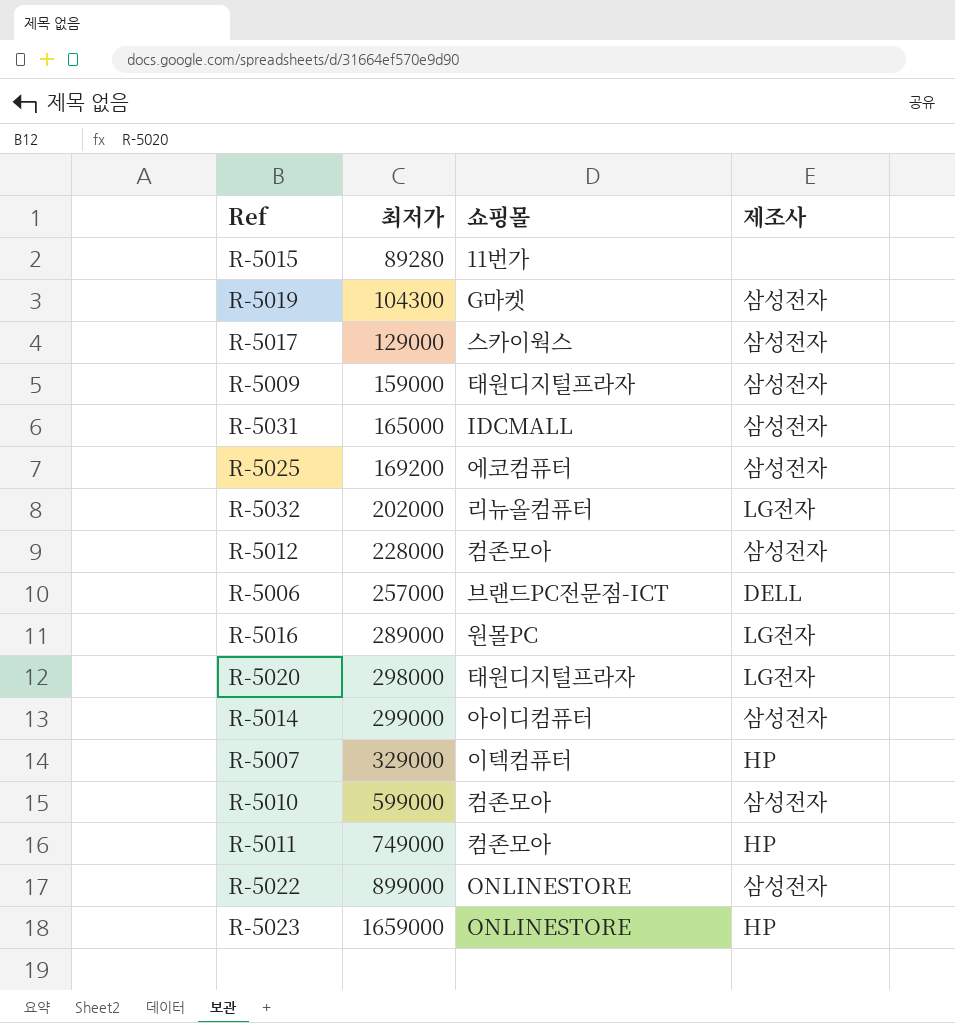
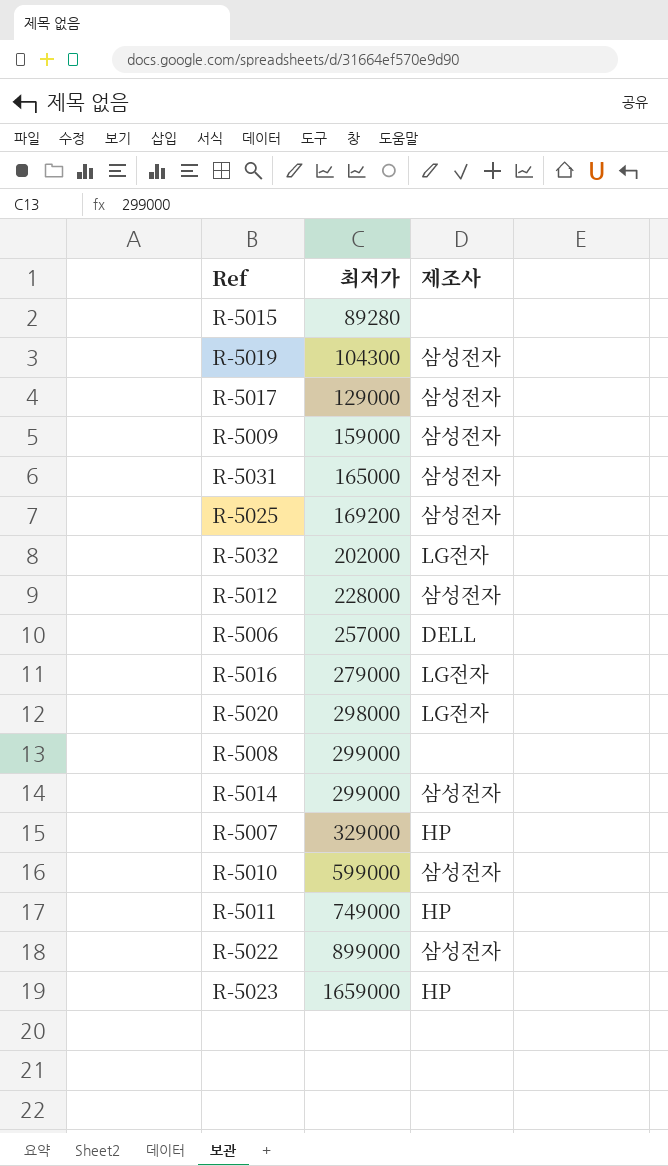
column 쇼핑몰 | position: 3 -> none
R-5016 | 최저가: 289000 -> 279000
row R-5008: none -> 299000 | none

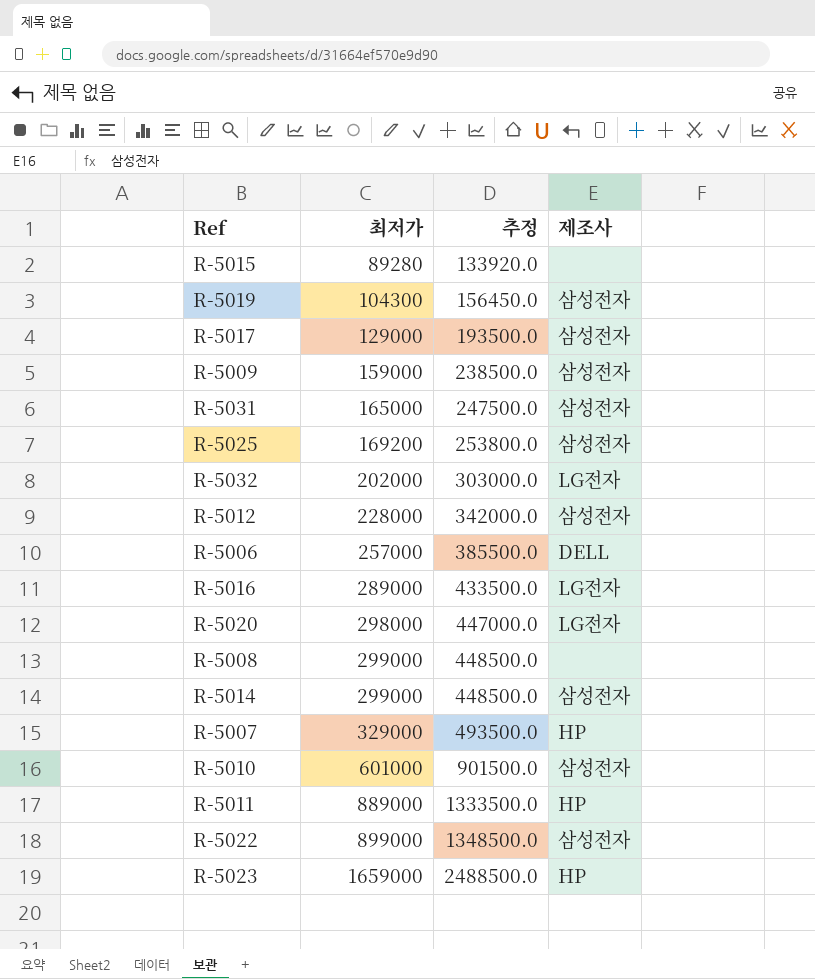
column 추정 | formula: none -> [최저가] * 1.5
R-5016 | 최저가: 279000 -> 289000
R-5010 | 최저가: 599000 -> 601000
R-5011 | 최저가: 749000 -> 889000

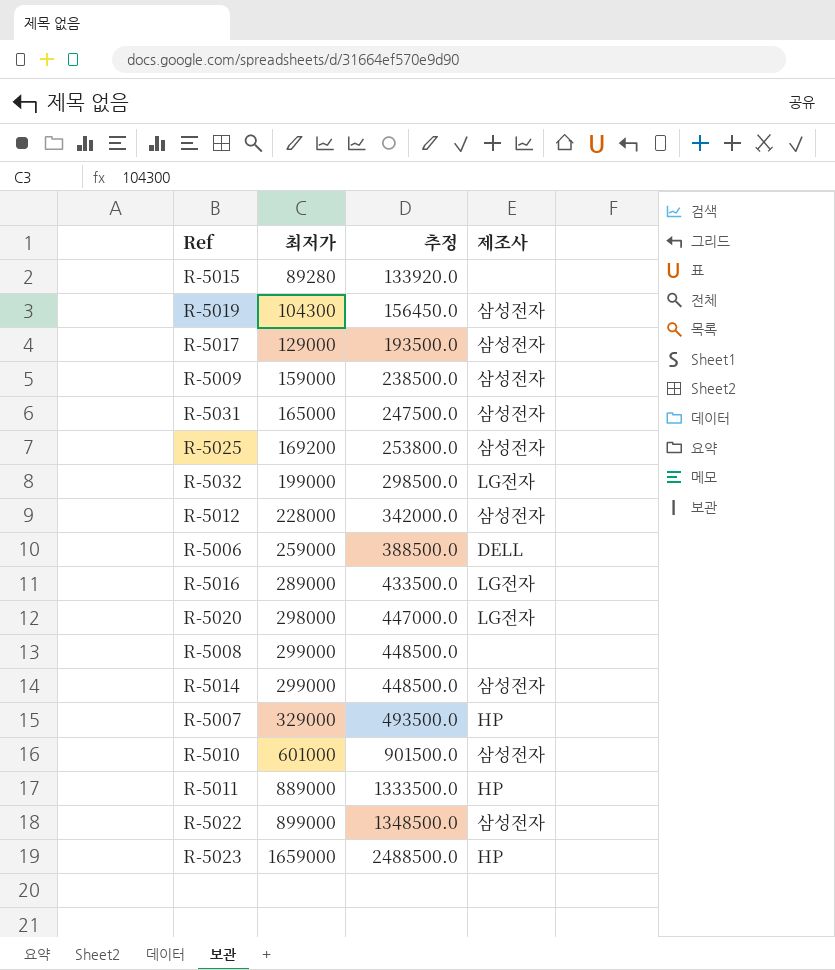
R-5032 | 최저가: 202000 -> 199000
R-5032 | 추정: 303000.0 -> 298500.0
R-5006 | 최저가: 257000 -> 259000
R-5006 | 추정: 385500.0 -> 388500.0

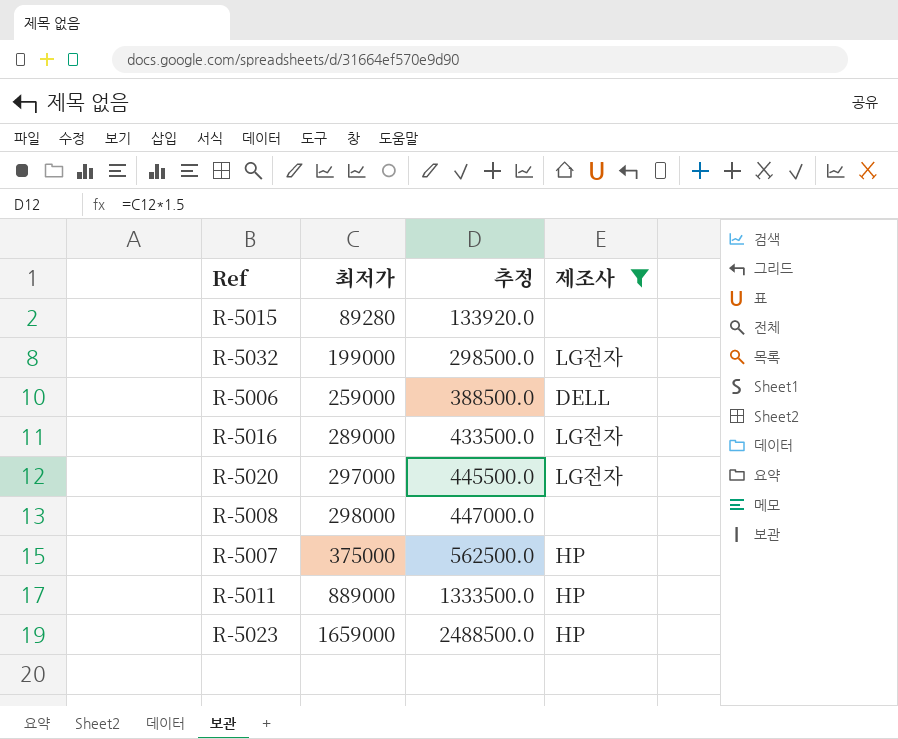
filter: none -> 제조사 != 삼성전자
R-5020 | 최저가: 298000 -> 297000
R-5020 | 추정: 447000.0 -> 445500.0
R-5008 | 최저가: 299000 -> 298000
R-5008 | 추정: 448500.0 -> 447000.0
R-5007 | 최저가: 329000 -> 375000
R-5007 | 추정: 493500.0 -> 562500.0

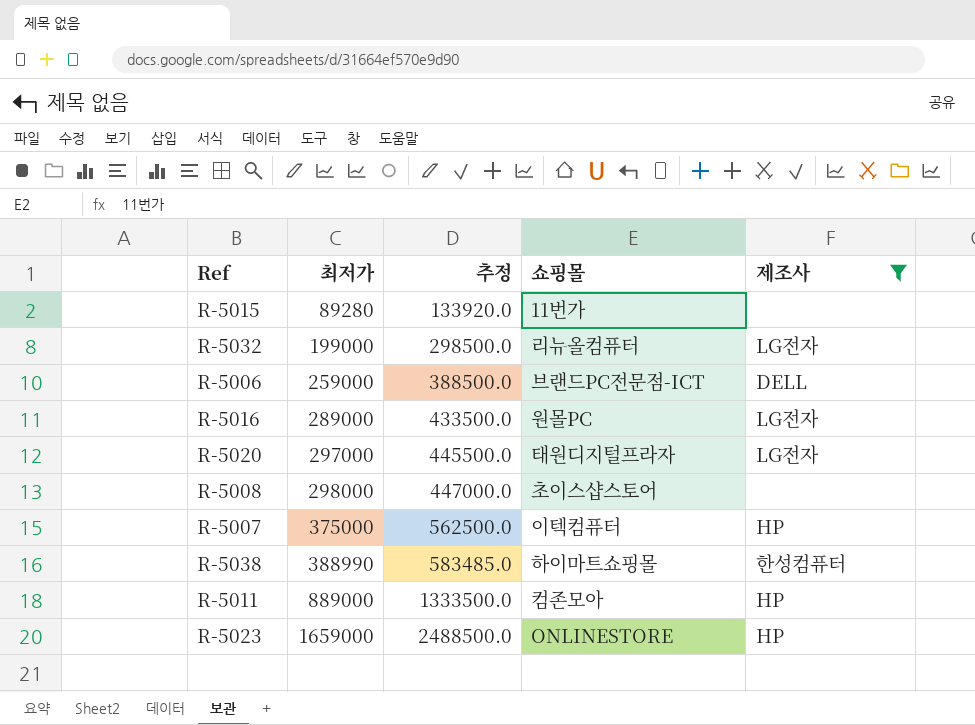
column 쇼핑몰 | position: none -> 4
row R-5038: none -> 388990 | 583485.0 | 하이마트쇼핑몰 | 한성컴퓨터

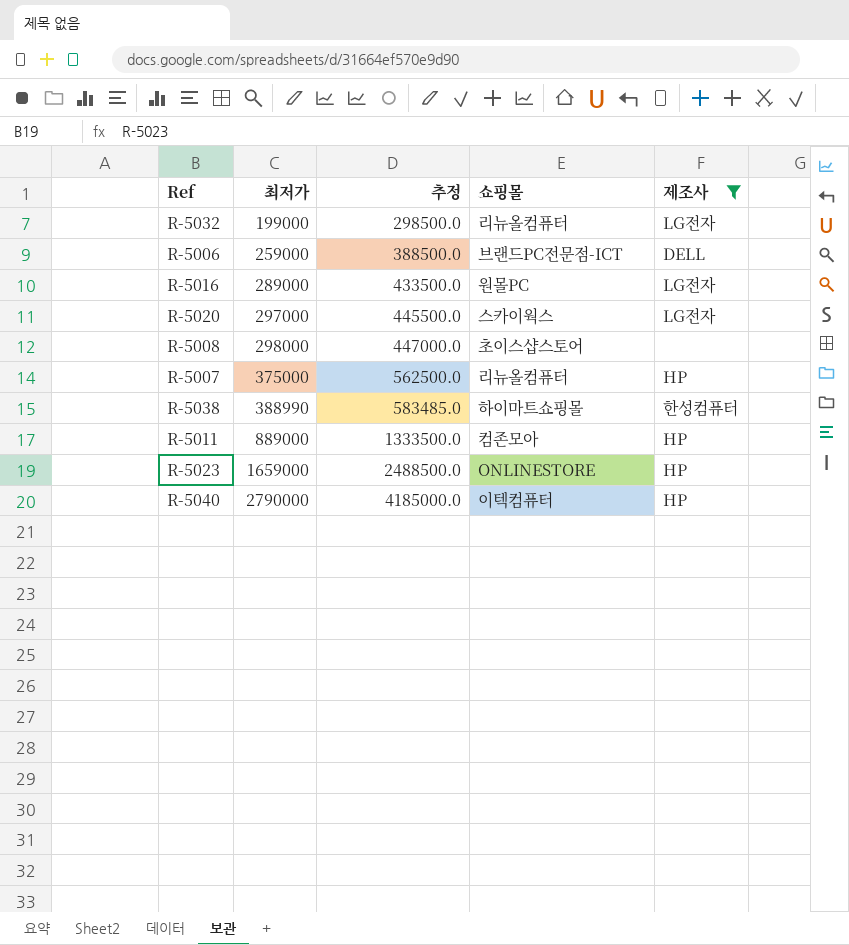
row R-5015: 89280 | 133920.0 | 11번가 | none -> none
R-5020 | 쇼핑몰: 태원디지털프라자 -> 스카이웍스
R-5007 | 쇼핑몰: 이텍컴퓨터 -> 리뉴올컴퓨터
row R-5040: none -> 2790000 | 4185000.0 | 이텍컴퓨터 | HP

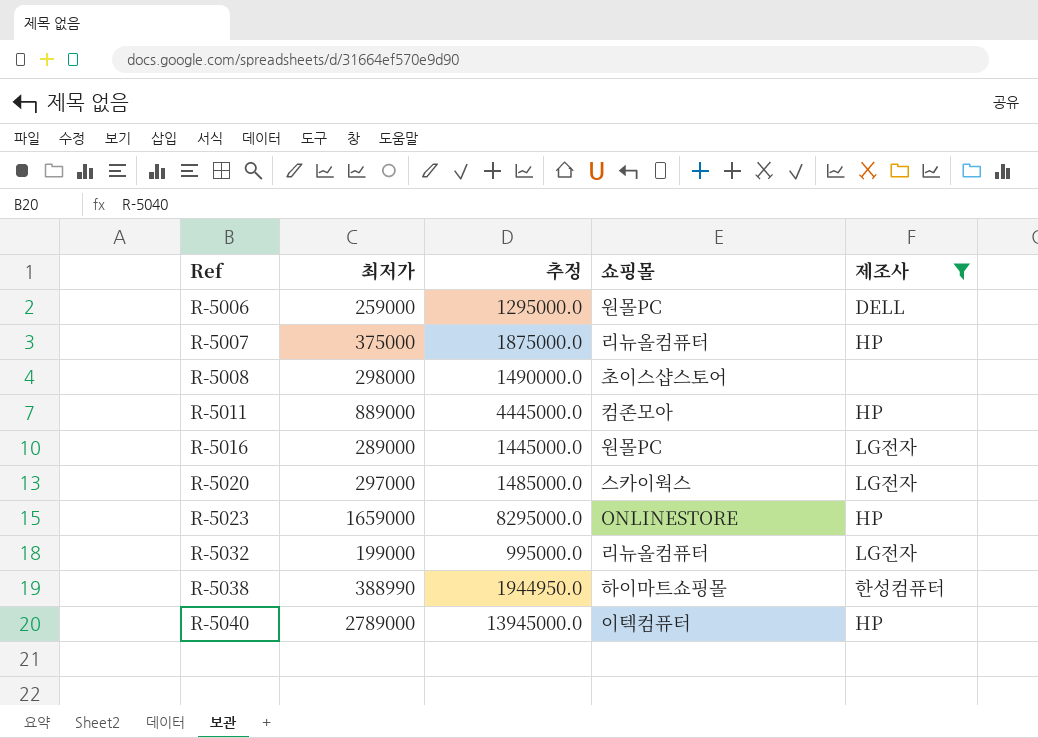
row order: 최저가 ascending -> Ref ascending
column 추정 | formula: [최저가] * 1.5 -> [최저가] * 5
R-5006 | 쇼핑몰: 브랜드PC전문점-ICT -> 원몰PC
R-5040 | 최저가: 2790000 -> 2789000

